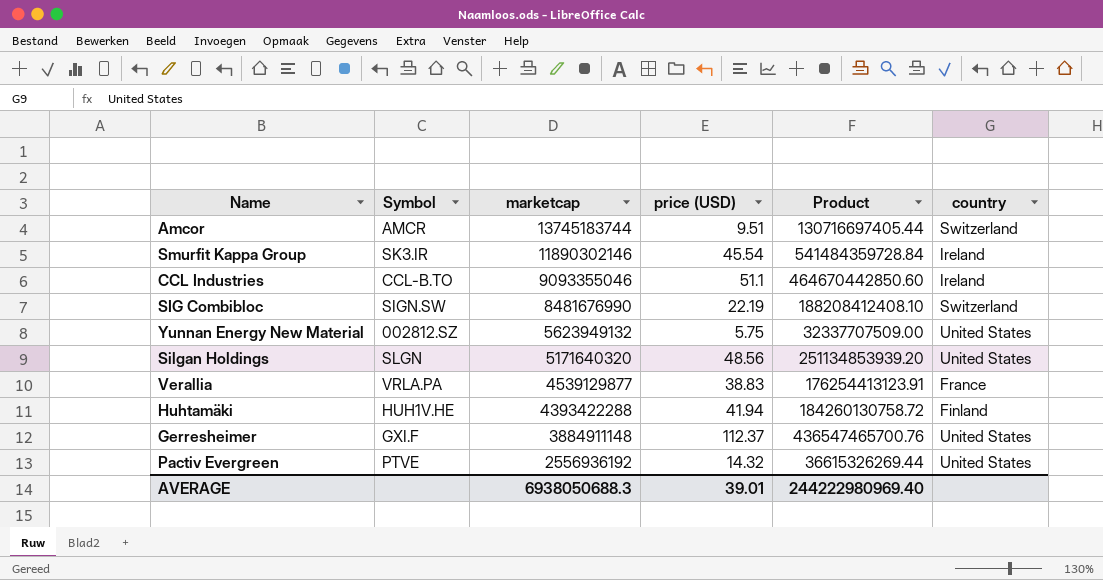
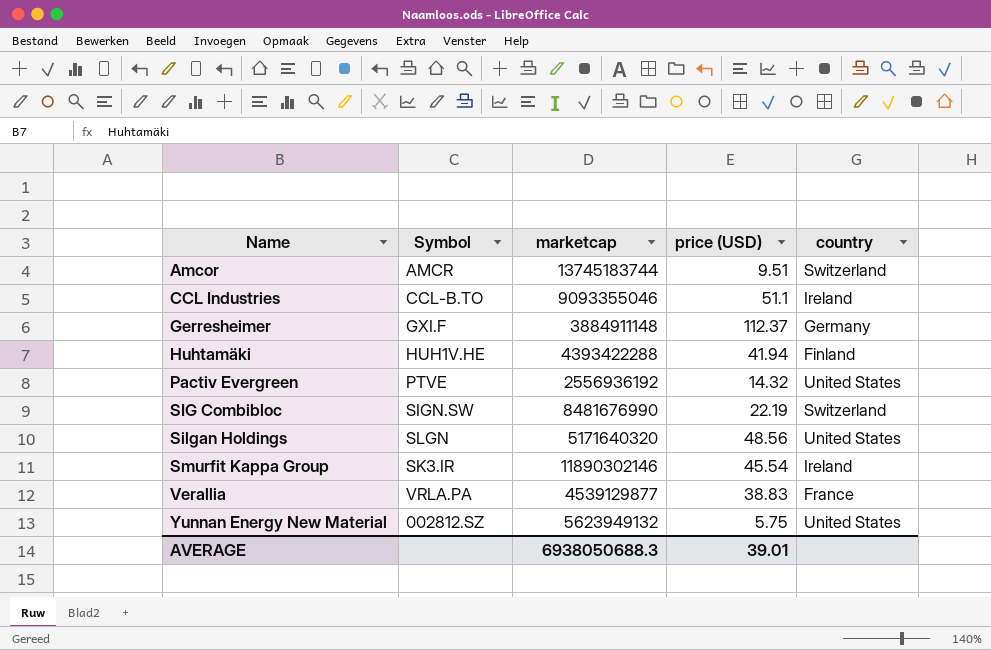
row order: marketcap descending -> Name ascending
column Product | formula: [marketcap] * [price (USD)] -> none
Gerresheimer | country: United States -> Germany

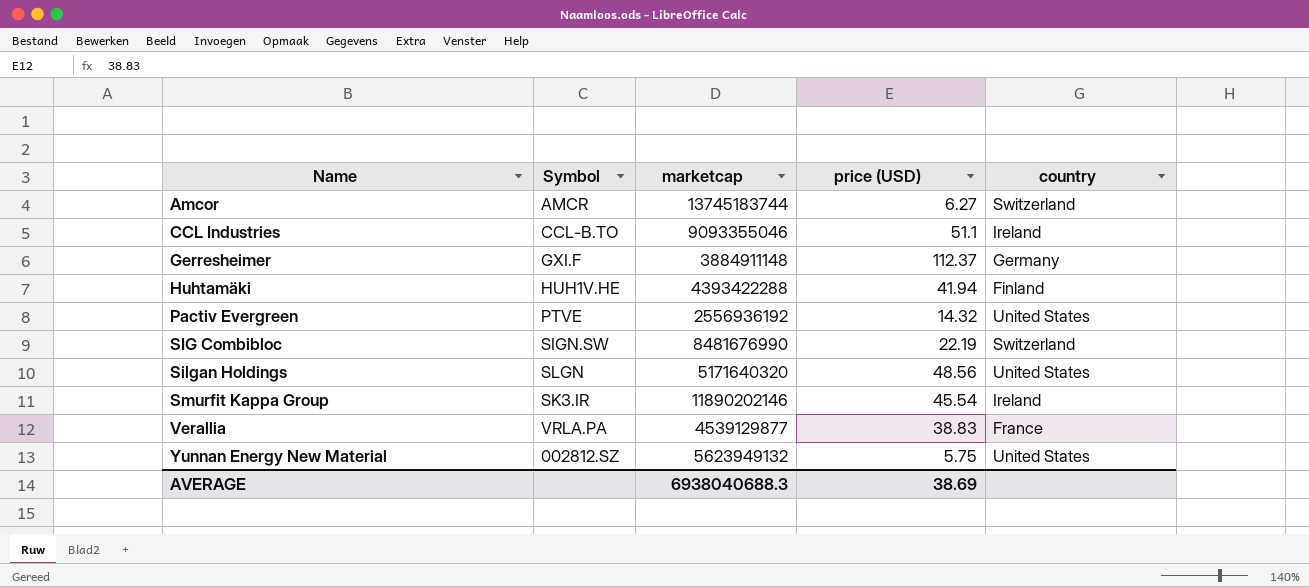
Amcor | price (USD): 9.51 -> 6.27
Smurfit Kappa Group | marketcap: 11890302146 -> 11890202146
AVERAGE | marketcap: 6938050688.3 -> 6938040688.3
AVERAGE | price (USD): 39.01 -> 38.69

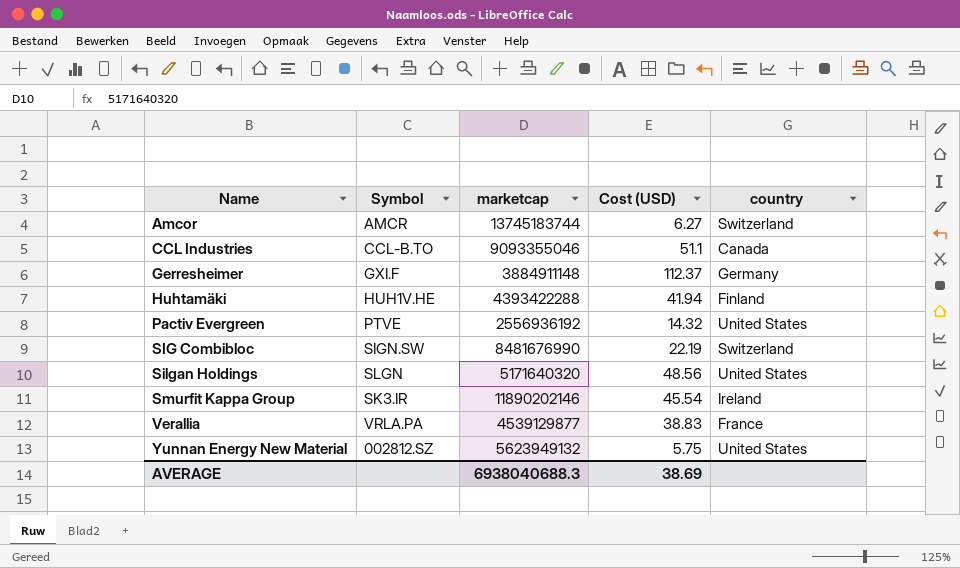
column name: price (USD) -> Cost (USD)
CCL Industries | country: Ireland -> Canada

